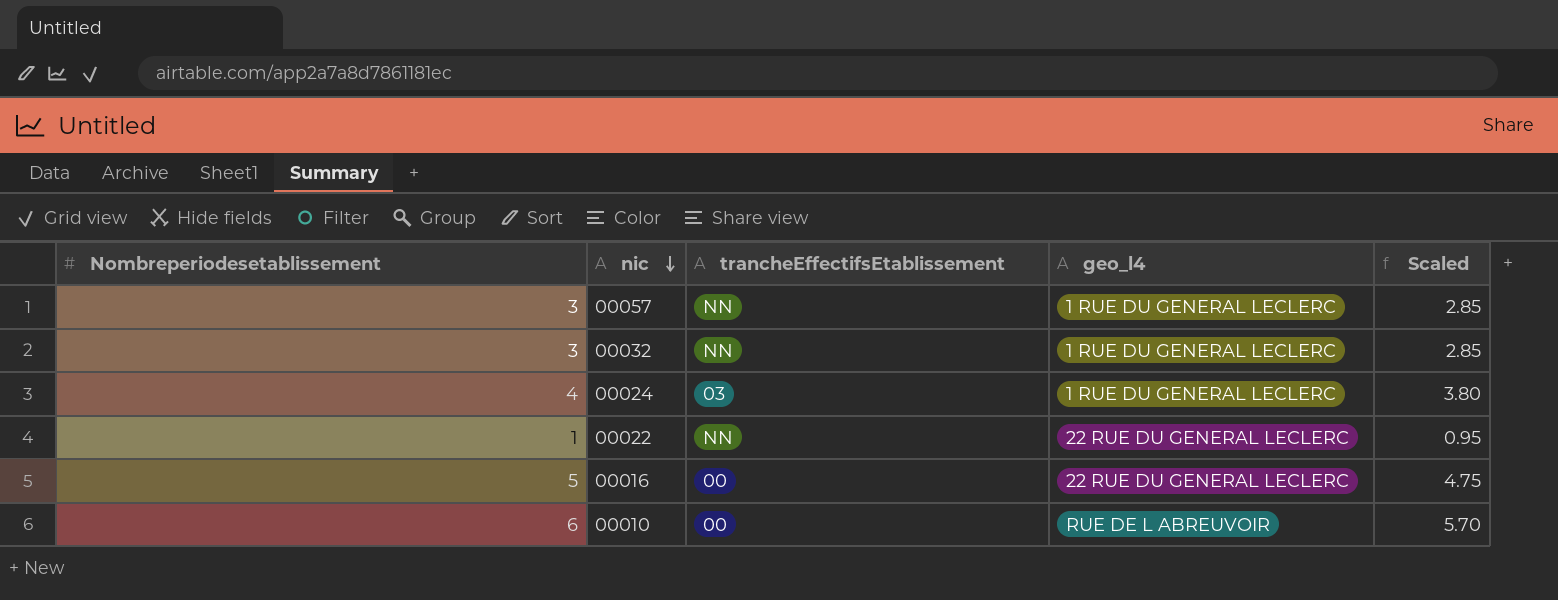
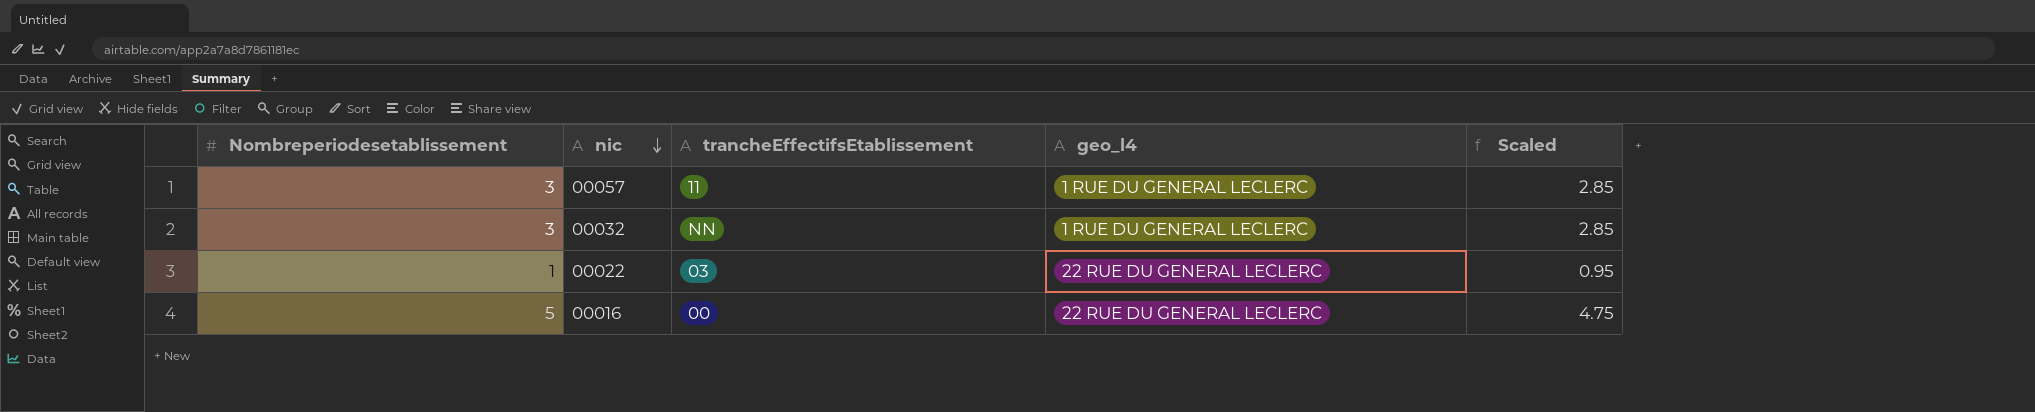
row 00024: 4 | 03 | 1 RUE DU GENERAL LECLERC | 3.80 -> none
row 00010: 6 | 00 | RUE DE L ABREUVOIR | 5.70 -> none
00057 | trancheEffectifsEtablissement: NN -> 11
00022 | trancheEffectifsEtablissement: NN -> 03

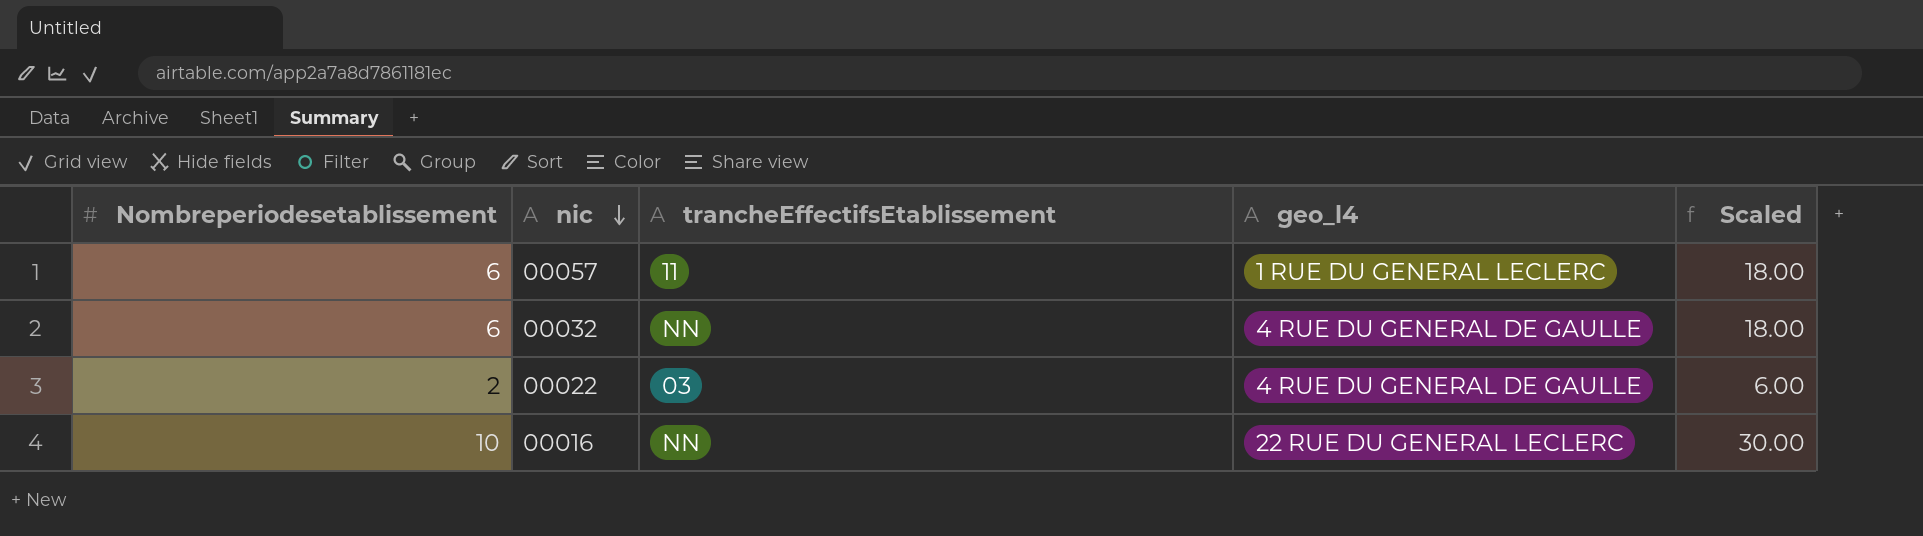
column Scaled | formula: [Nombreperiodesetablissement] * 0.95 -> [Nombreperiodesetablissement] * 3
00057 | Nombreperiodesetablissement: 3 -> 6
00032 | Nombreperiodesetablissement: 3 -> 6
00032 | geo_l4: 1 RUE DU GENERAL LECLERC -> 4 RUE DU GENERAL DE GAULLE
00022 | Nombreperiodesetablissement: 1 -> 2
00022 | geo_l4: 22 RUE DU GENERAL LECLERC -> 4 RUE DU GENERAL DE GAULLE
00016 | Nombreperiodesetablissement: 5 -> 10
00016 | trancheEffectifsEtablissement: 00 -> NN

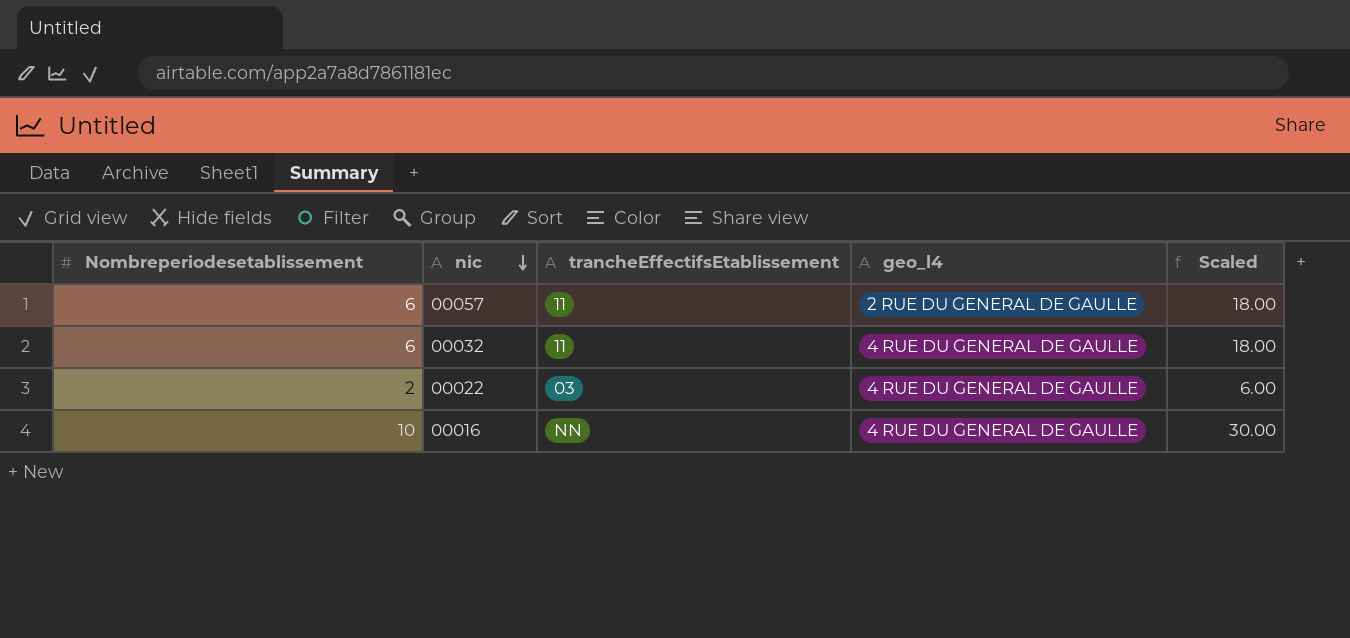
00057 | geo_l4: 1 RUE DU GENERAL LECLERC -> 2 RUE DU GENERAL DE GAULLE
00032 | trancheEffectifsEtablissement: NN -> 11
00016 | geo_l4: 22 RUE DU GENERAL LECLERC -> 4 RUE DU GENERAL DE GAULLE

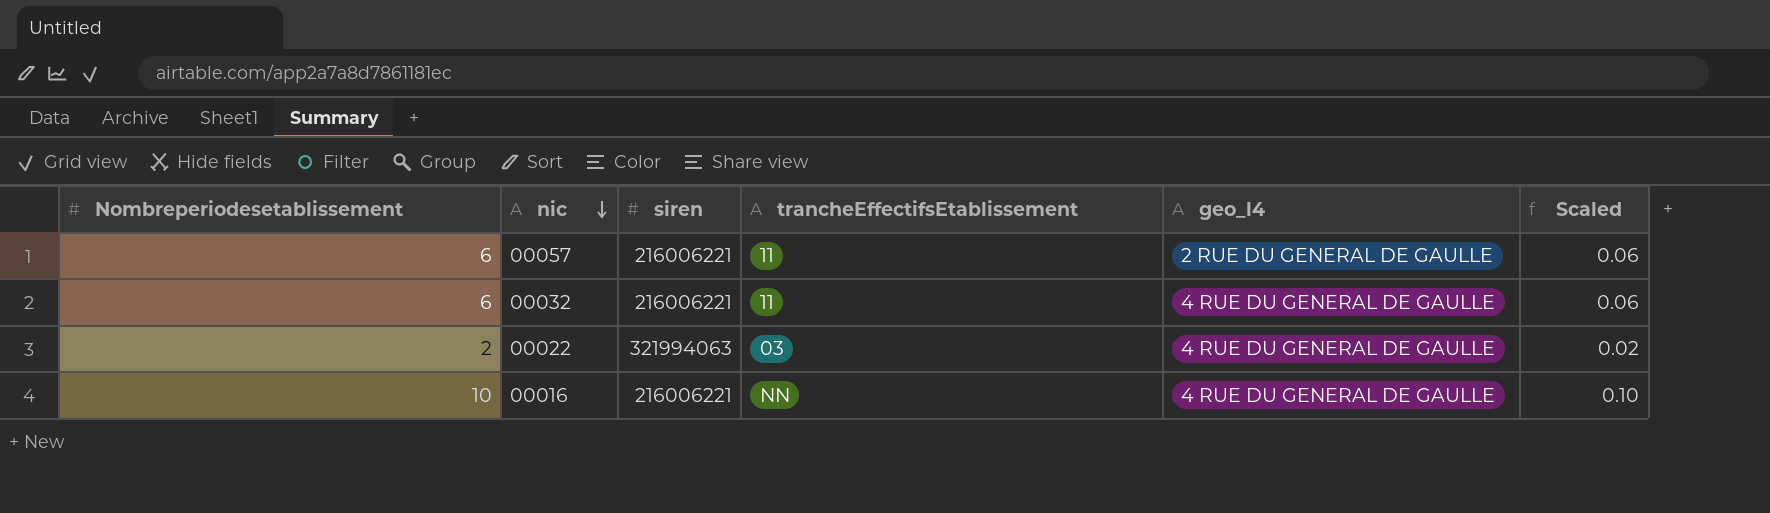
column siren | position: none -> 3
column Scaled | formula: [Nombreperiodesetablissement] * 3 -> [Nombreperiodesetablissement] * 0.01

